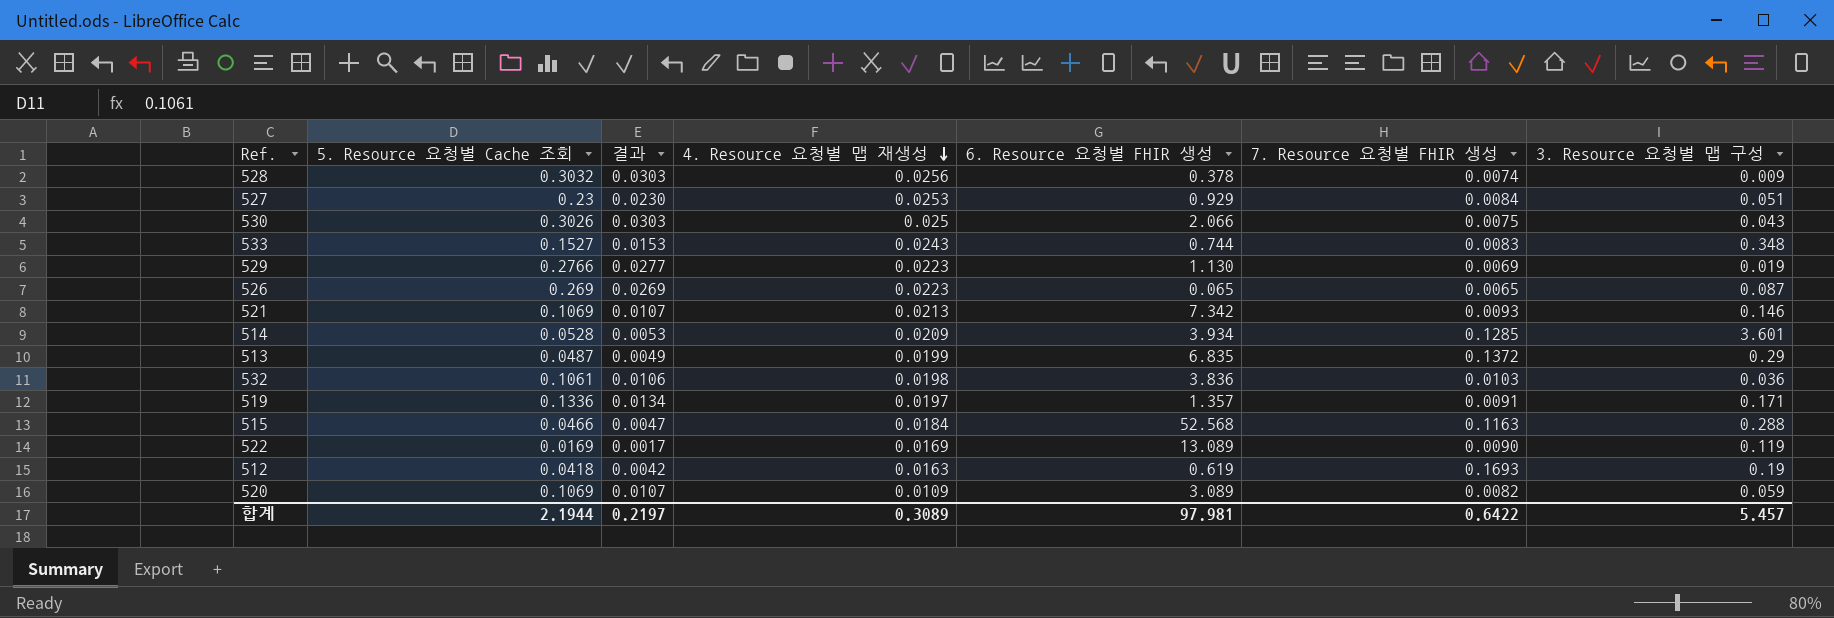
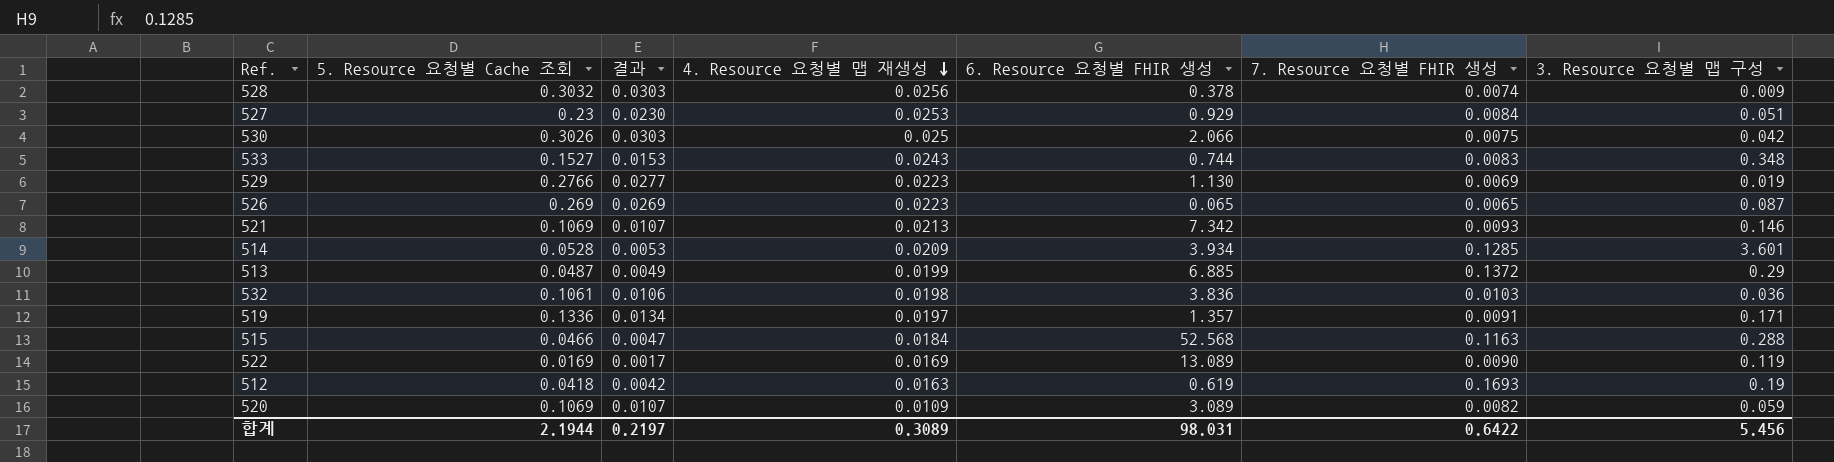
530 | 3. Resource 요청별 맵 구성: 0.043 -> 0.042
513 | 6. Resource 요청별 FHIR 생성: 6.835 -> 6.885
합계 | 6. Resource 요청별 FHIR 생성: 97.981 -> 98.031
합계 | 3. Resource 요청별 맵 구성: 5.457 -> 5.456

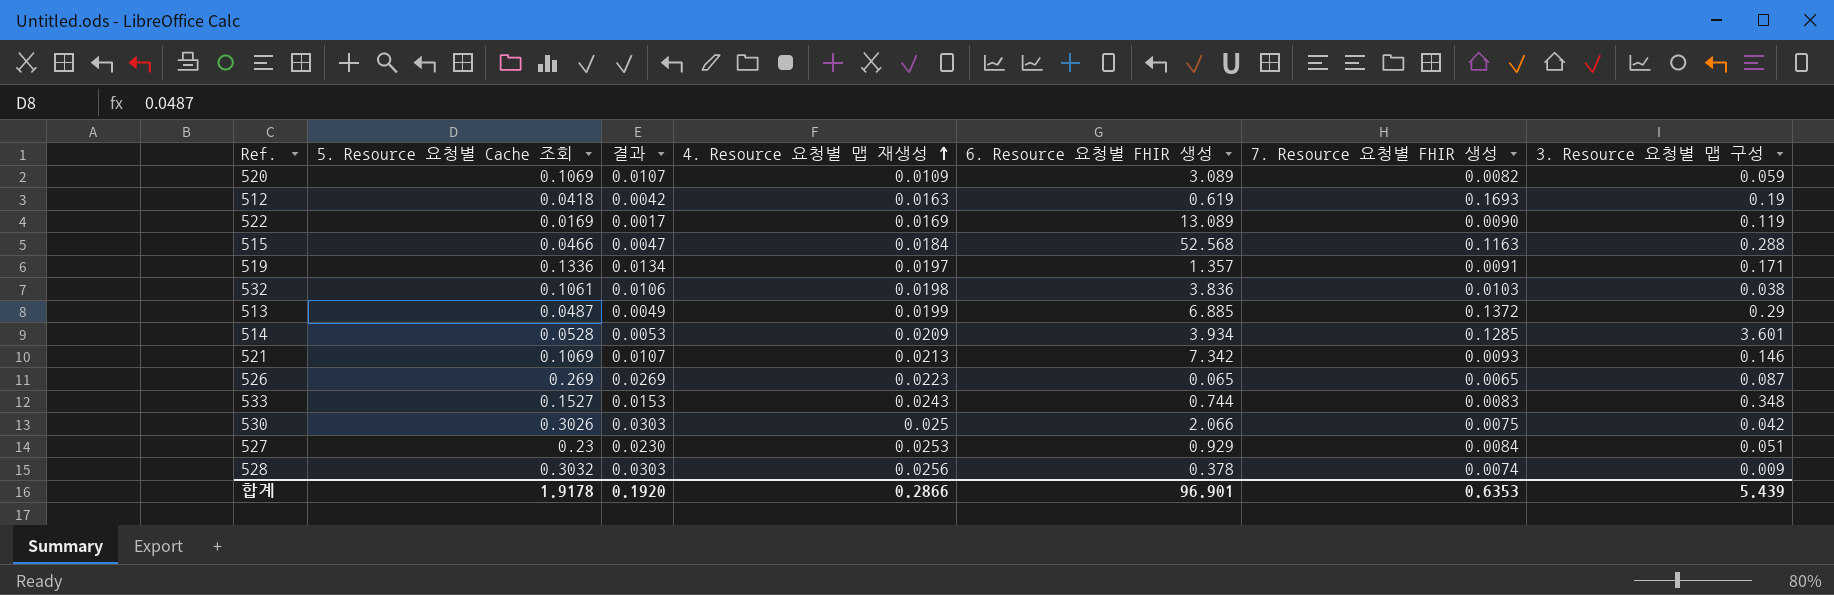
row order: 4. Resource 요청별 맵 재생성 descending -> 4. Resource 요청별 맵 재생성 ascending
row 529: 0.2766 | 0.0277 | 0.0223 | 1.130 | 0.0069 | 0.019 -> none
532 | 3. Resource 요청별 맵 구성: 0.036 -> 0.038
합계 | 5. Resource 요청별 Cache 조회: 2.1944 -> 1.9178
합계 | 결과: 0.2197 -> 0.1920
합계 | 4. Resource 요청별 맵 재생성: 0.3089 -> 0.2866
합계 | 6. Resource 요청별 FHIR 생성: 98.031 -> 96.901
합계 | 7. Resource 요청별 FHIR 생성: 0.6422 -> 0.6353
합계 | 3. Resource 요청별 맵 구성: 5.456 -> 5.439

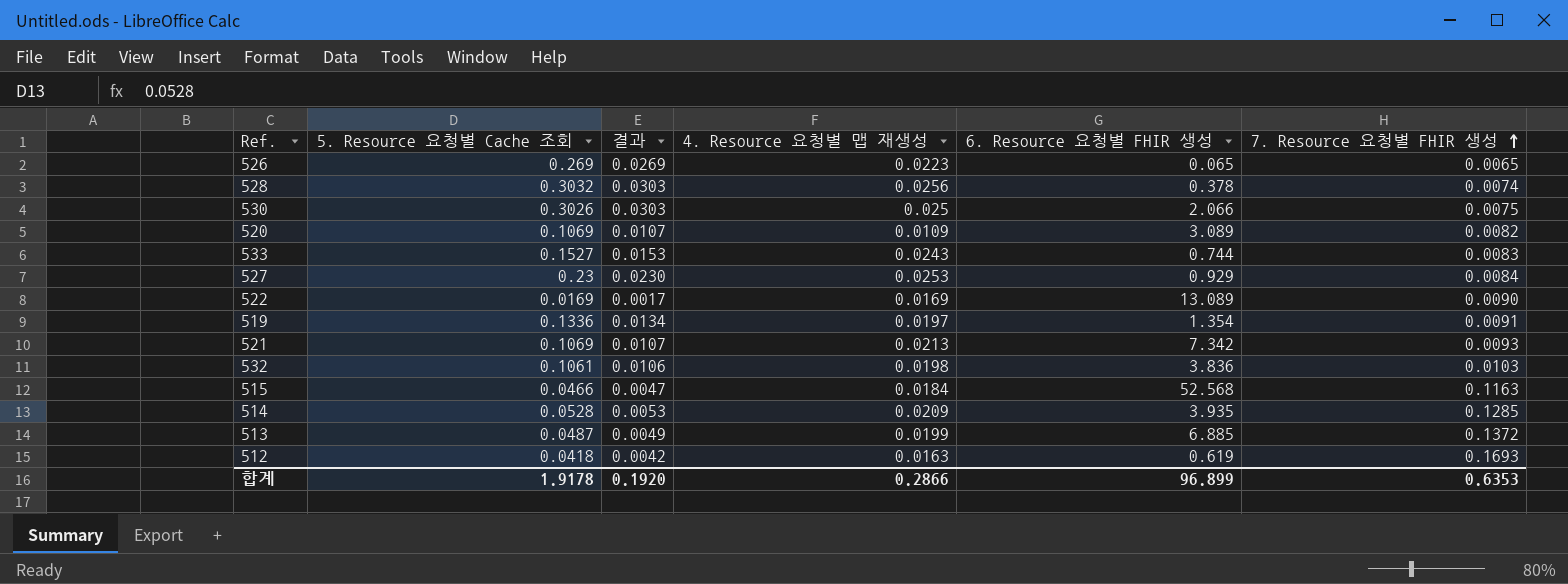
row order: 4. Resource 요청별 맵 재생성 ascending -> 7. Resource 요청별 FHIR 생성 ascending
column 3. Resource 요청별 맵 구성 | position: 7 -> none
519 | 6. Resource 요청별 FHIR 생성: 1.357 -> 1.354
514 | 6. Resource 요청별 FHIR 생성: 3.934 -> 3.935
합계 | 6. Resource 요청별 FHIR 생성: 96.901 -> 96.899

